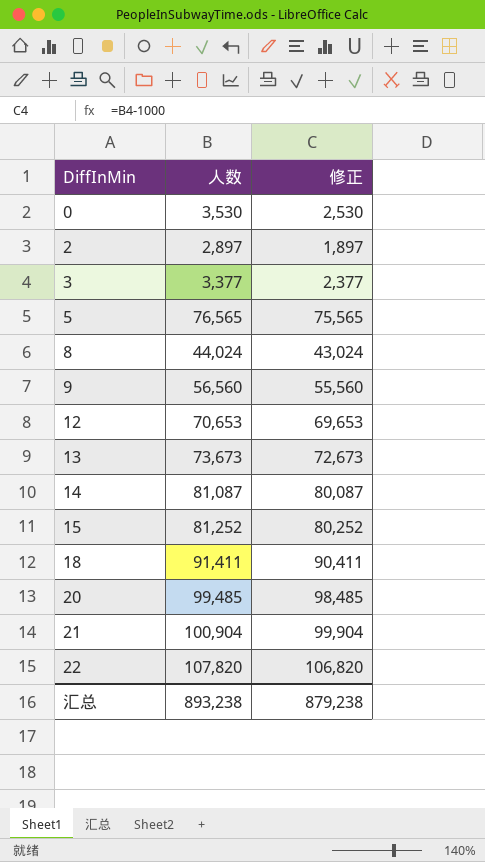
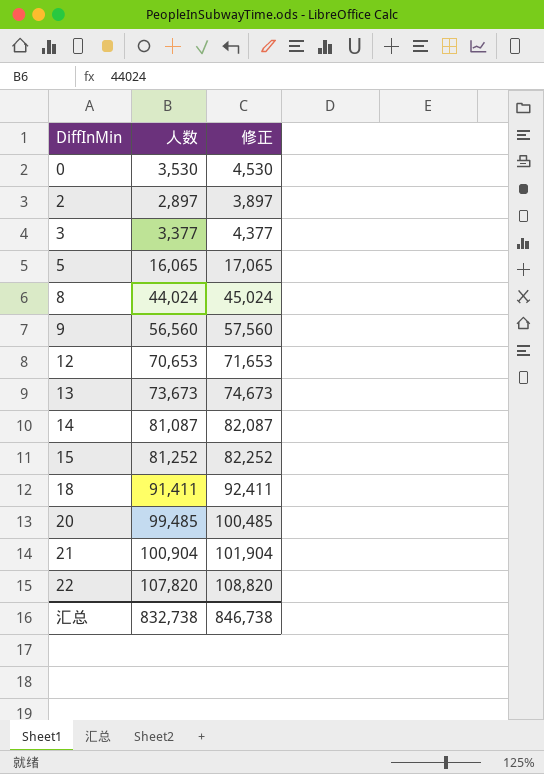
column 修正 | formula: [人数] - 1000 -> [人数] + 1000
5 | 人数: 76,565 -> 16,065
汇总 | 人数: 893,238 -> 832,738
汇总 | 修正: 879,238 -> 846,738

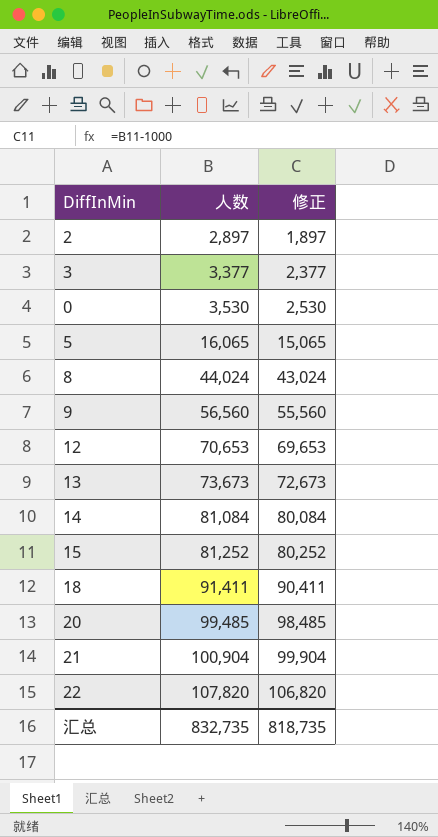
row order: DiffInMin ascending -> 人数 ascending
column 修正 | formula: [人数] + 1000 -> [人数] - 1000
14 | 人数: 81,087 -> 81,084
汇总 | 人数: 832,738 -> 832,735
汇总 | 修正: 846,738 -> 818,735

